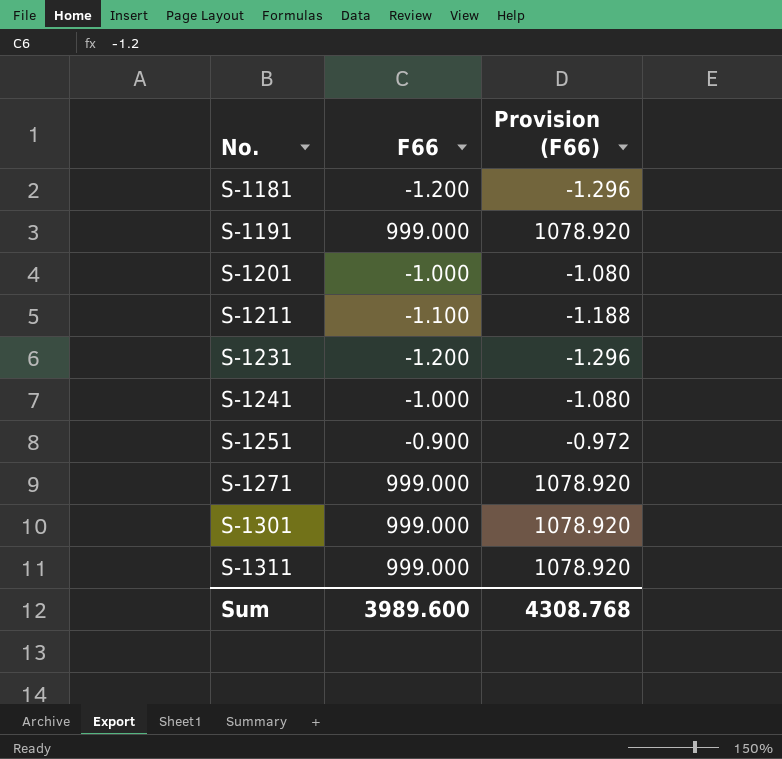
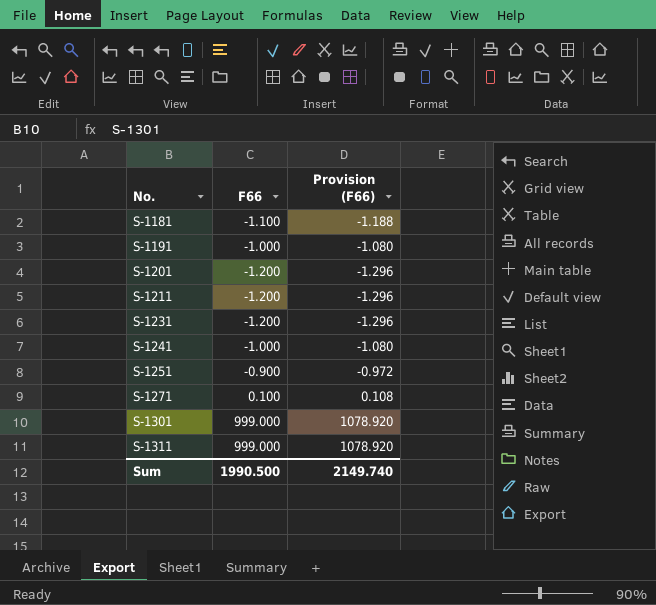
S-1181 | F66: -1.200 -> -1.100
S-1181 | Provision (F66): -1.296 -> -1.188
S-1191 | F66: 999.000 -> -1.000
S-1191 | Provision (F66): 1078.920 -> -1.080
S-1201 | F66: -1.000 -> -1.200
S-1201 | Provision (F66): -1.080 -> -1.296
S-1211 | F66: -1.100 -> -1.200
S-1211 | Provision (F66): -1.188 -> -1.296
S-1271 | F66: 999.000 -> 0.100
S-1271 | Provision (F66): 1078.920 -> 0.108
Sum | F66: 3989.600 -> 1990.500
Sum | Provision (F66): 4308.768 -> 2149.740

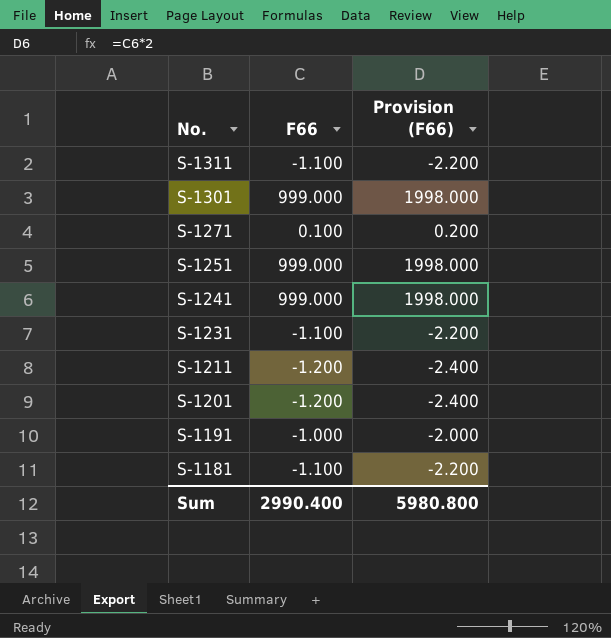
row order: No. ascending -> No. descending
column Provision (F66) | formula: [F66] * 1.08 -> [F66] * 2
S-1311 | F66: 999.000 -> -1.100
S-1251 | F66: -0.900 -> 999.000
S-1241 | F66: -1.000 -> 999.000
S-1231 | F66: -1.200 -> -1.100
Sum | F66: 1990.500 -> 2990.400
Sum | Provision (F66): 2149.740 -> 5980.800

